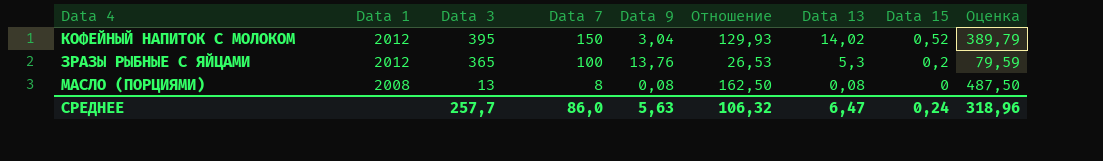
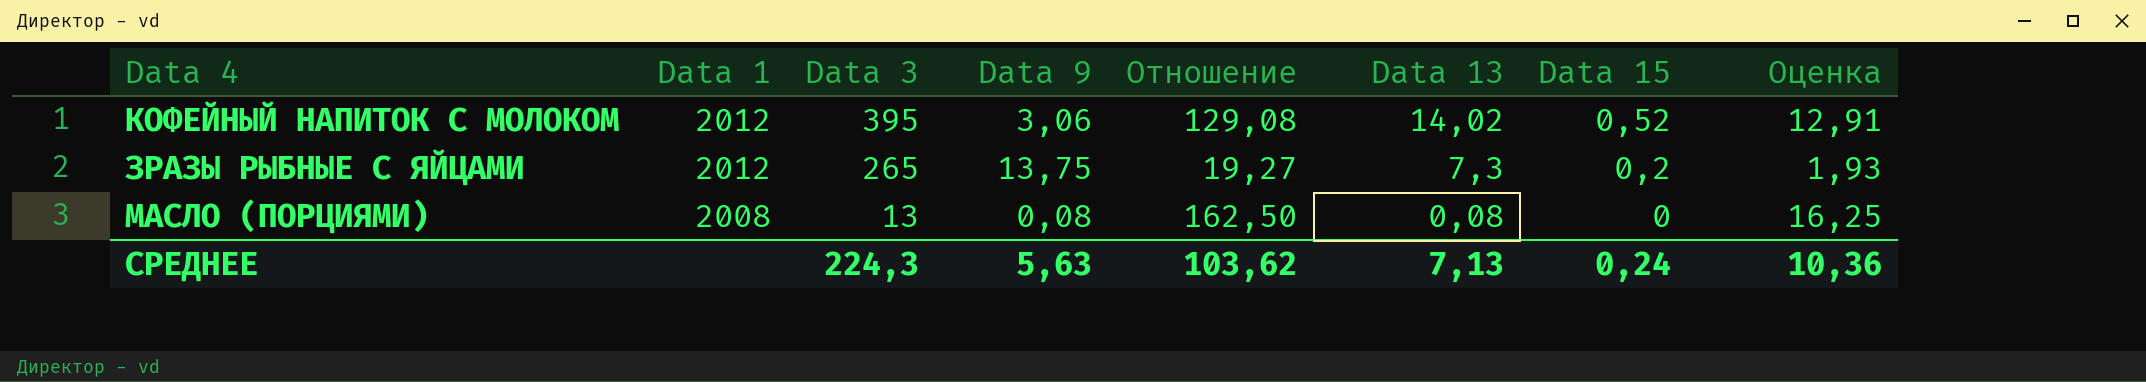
column Data 7 | position: 4 -> none
column Оценка | formula: [Отношение] * 3 -> [Отношение] * 0,1
КОФЕЙНЫЙ НАПИТОК С МОЛОКОМ | Data 9: 3,04 -> 3,06
КОФЕЙНЫЙ НАПИТОК С МОЛОКОМ | Отношение: 129,93 -> 129,08
ЗРАЗЫ РЫБНЫЕ С ЯЙЦАМИ | Data 3: 365 -> 265
ЗРАЗЫ РЫБНЫЕ С ЯЙЦАМИ | Data 9: 13,76 -> 13,75
ЗРАЗЫ РЫБНЫЕ С ЯЙЦАМИ | Отношение: 26,53 -> 19,27
ЗРАЗЫ РЫБНЫЕ С ЯЙЦАМИ | Data 13: 5,3 -> 7,3
СРЕДНЕЕ | Data 3: 257,7 -> 224,3
СРЕДНЕЕ | Отношение: 106,32 -> 103,62
СРЕДНЕЕ | Data 13: 6,47 -> 7,13
СРЕДНЕЕ | Оценка: 318,96 -> 10,36

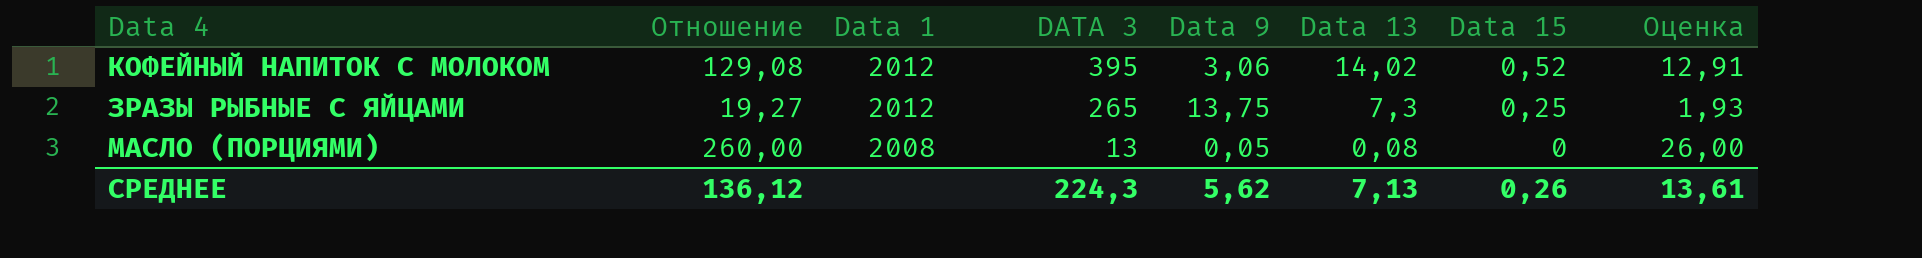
column Отношение | position: 5 -> 2
column name: Data 3 -> DATA 3
ЗРАЗЫ РЫБНЫЕ С ЯЙЦАМИ | Data 15: 0,2 -> 0,25
МАСЛО (ПОРЦИЯМИ) | Отношение: 162,50 -> 260,00
МАСЛО (ПОРЦИЯМИ) | Data 9: 0,08 -> 0,05
МАСЛО (ПОРЦИЯМИ) | Оценка: 16,25 -> 26,00
СРЕДНЕЕ | Отношение: 103,62 -> 136,12
СРЕДНЕЕ | Data 9: 5,63 -> 5,62
СРЕДНЕЕ | Data 15: 0,24 -> 0,26
СРЕДНЕЕ | Оценка: 10,36 -> 13,61

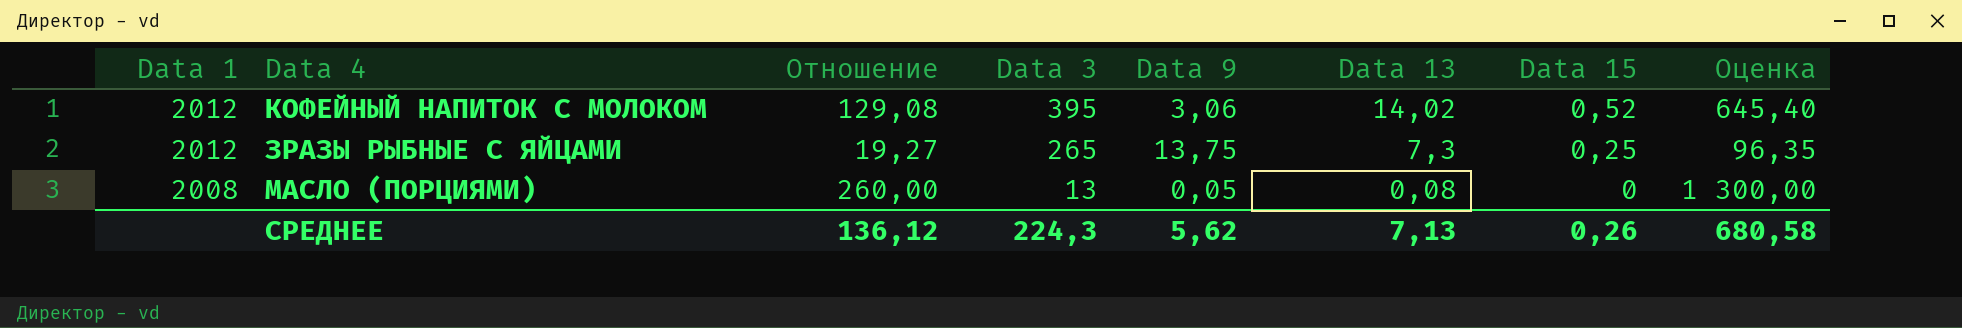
column Data 1 | position: 3 -> 1
column name: DATA 3 -> Data 3
column Оценка | formula: [Отношение] * 0,1 -> [Отношение] * 5
СРЕДНЕЕ | Оценка: 13,61 -> 680,58

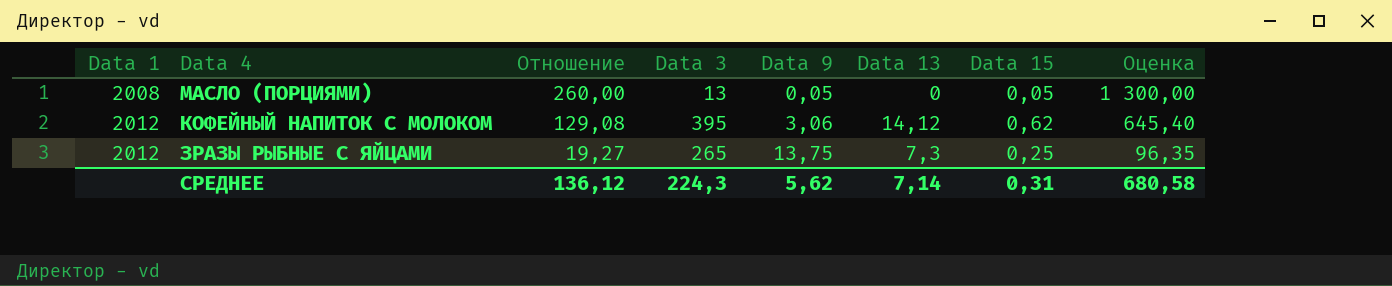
row order: Data 1 descending -> Data 1 ascending
МАСЛО (ПОРЦИЯМИ) | Data 13: 0,08 -> 0
МАСЛО (ПОРЦИЯМИ) | Data 15: 0 -> 0,05
КОФЕЙНЫЙ НАПИТОК С МОЛОКОМ | Data 13: 14,02 -> 14,12
КОФЕЙНЫЙ НАПИТОК С МОЛОКОМ | Data 15: 0,52 -> 0,62
СРЕДНЕЕ | Data 13: 7,13 -> 7,14
СРЕДНЕЕ | Data 15: 0,26 -> 0,31

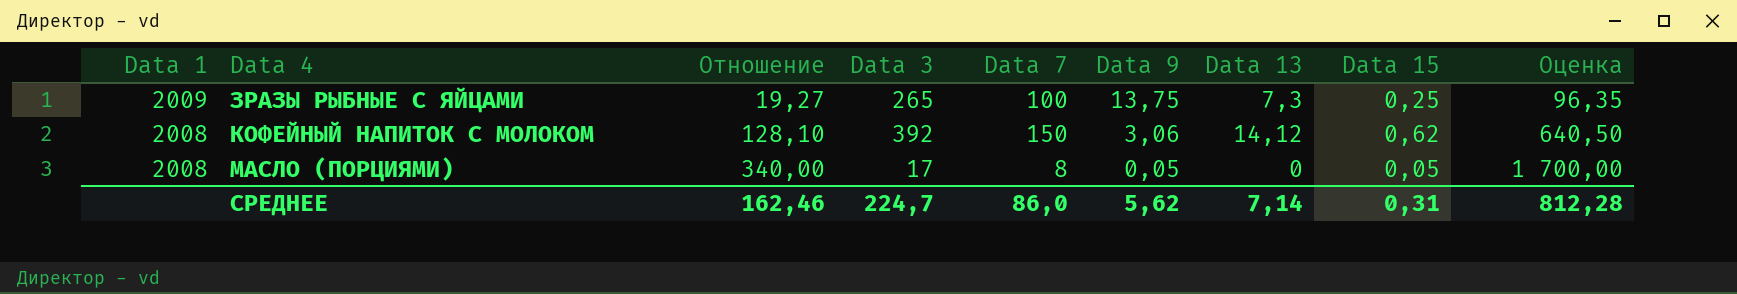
row order: Data 1 ascending -> Data 1 descending
column Data 7 | position: none -> 5
ЗРАЗЫ РЫБНЫЕ С ЯЙЦАМИ | Data 1: 2012 -> 2009
КОФЕЙНЫЙ НАПИТОК С МОЛОКОМ | Data 1: 2012 -> 2008
КОФЕЙНЫЙ НАПИТОК С МОЛОКОМ | Отношение: 129,08 -> 128,10
КОФЕЙНЫЙ НАПИТОК С МОЛОКОМ | Data 3: 395 -> 392
КОФЕЙНЫЙ НАПИТОК С МОЛОКОМ | Оценка: 645,40 -> 640,50
МАСЛО (ПОРЦИЯМИ) | Отношение: 260,00 -> 340,00
МАСЛО (ПОРЦИЯМИ) | Data 3: 13 -> 17
МАСЛО (ПОРЦИЯМИ) | Оценка: 1 300,00 -> 1 700,00
СРЕДНЕЕ | Отношение: 136,12 -> 162,46
СРЕДНЕЕ | Data 3: 224,3 -> 224,7
СРЕДНЕЕ | Оценка: 680,58 -> 812,28

